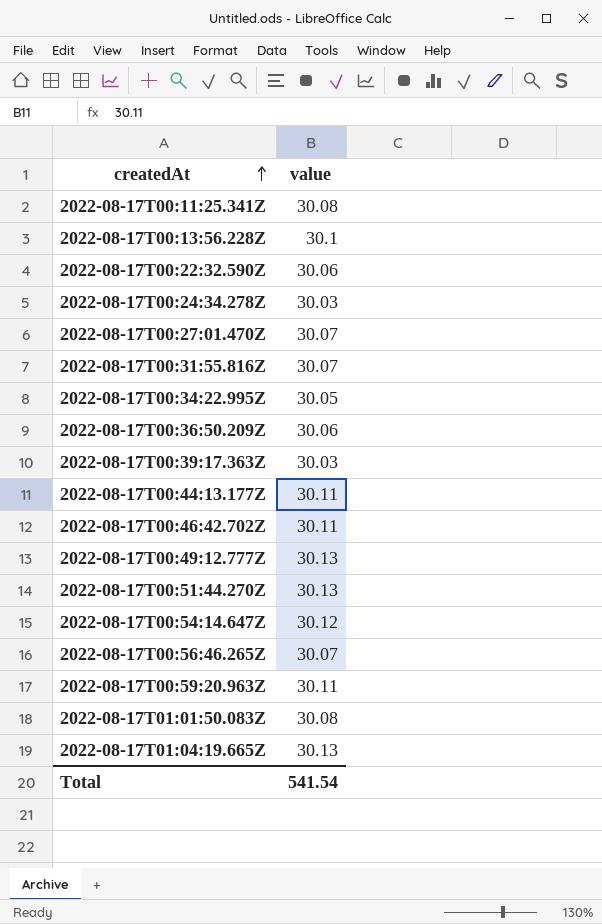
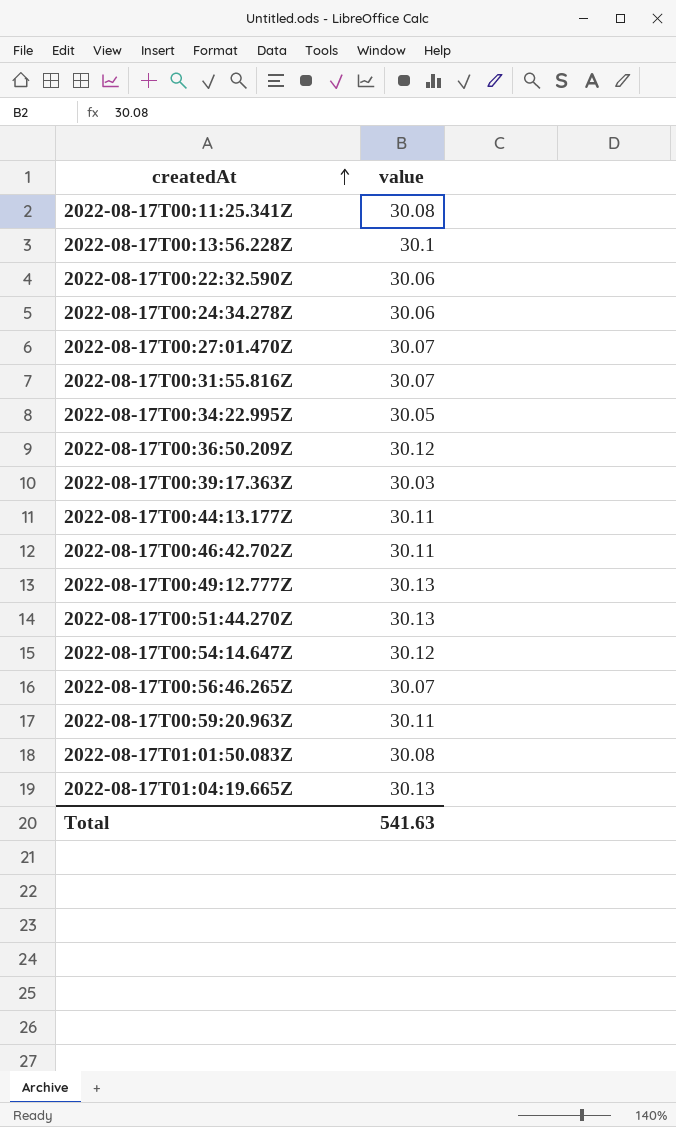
2022-08-17T00:24:34.278Z | value: 30.03 -> 30.06
2022-08-17T00:36:50.209Z | value: 30.06 -> 30.12
Total | value: 541.54 -> 541.63

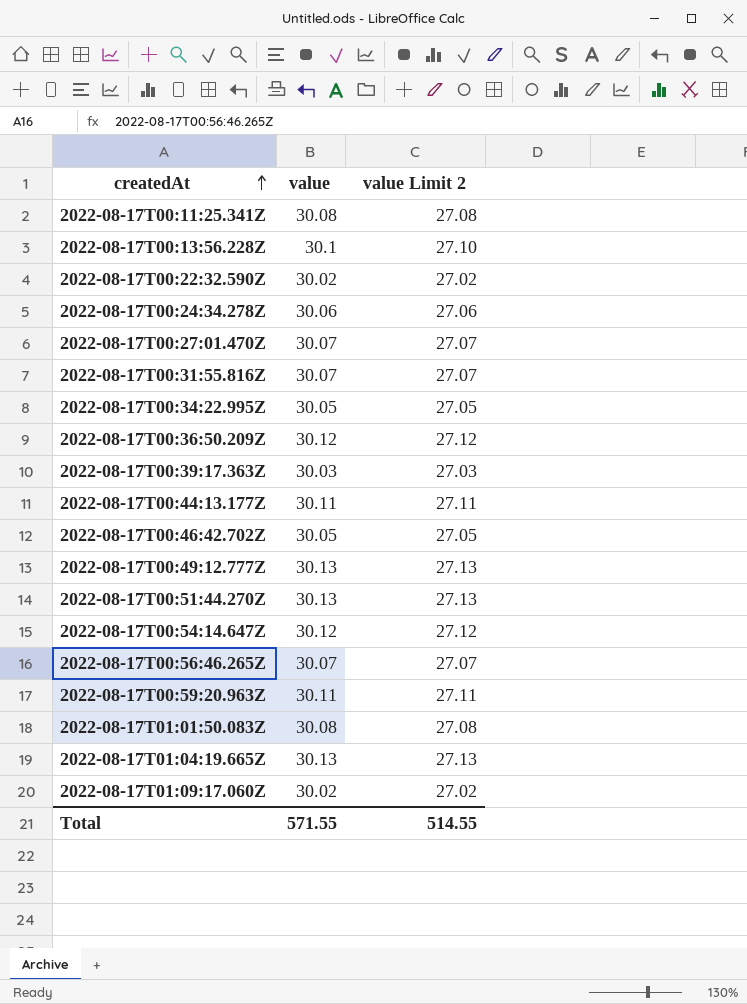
column value Limit 2 | formula: none -> [value] - 3
2022-08-17T00:22:32.590Z | value: 30.06 -> 30.02
2022-08-17T00:46:42.702Z | value: 30.11 -> 30.05
row 2022-08-17T01:09:17.060Z: none -> 30.02 | 27.02
Total | value: 541.63 -> 571.55

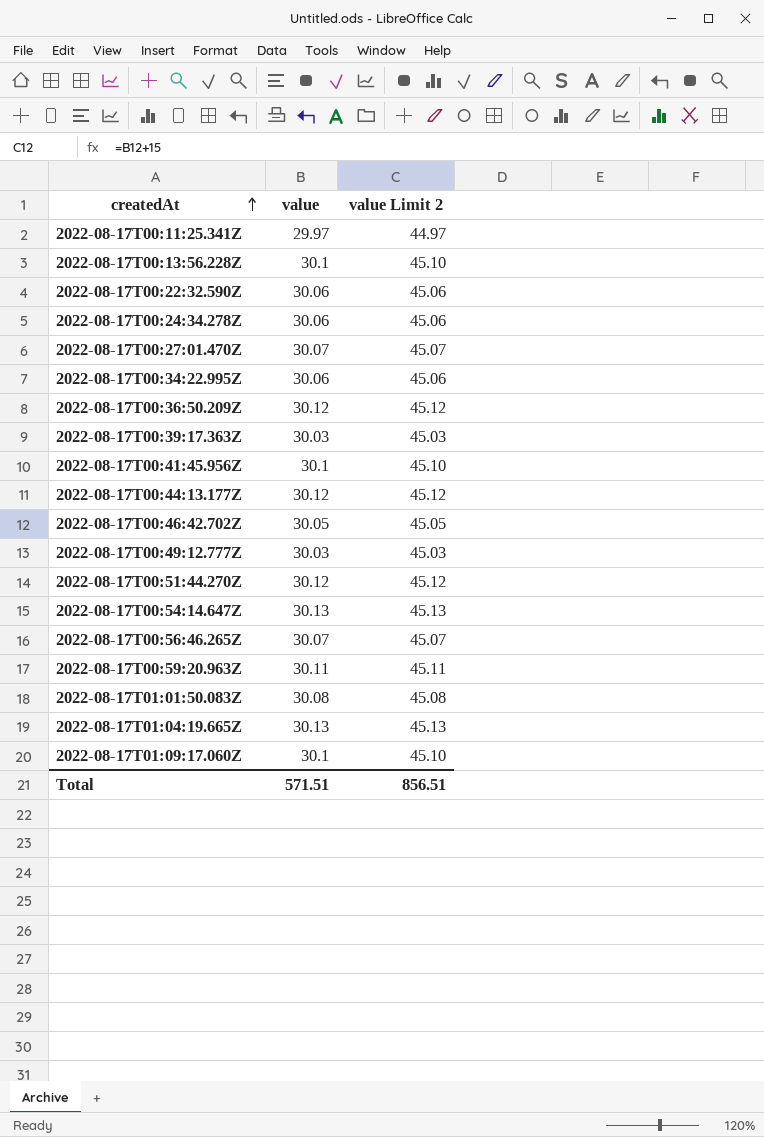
column value Limit 2 | formula: [value] - 3 -> [value] + 15
row 2022-08-17T00:31:55.816Z: 30.07 | 27.07 -> none
2022-08-17T00:11:25.341Z | value: 30.08 -> 29.97
2022-08-17T00:22:32.590Z | value: 30.02 -> 30.06
2022-08-17T00:34:22.995Z | value: 30.05 -> 30.06
row 2022-08-17T00:41:45.956Z: none -> 30.1 | 45.10
2022-08-17T00:44:13.177Z | value: 30.11 -> 30.12
2022-08-17T00:49:12.777Z | value: 30.13 -> 30.03
2022-08-17T00:51:44.270Z | value: 30.13 -> 30.12
2022-08-17T00:54:14.647Z | value: 30.12 -> 30.13
2022-08-17T01:09:17.060Z | value: 30.02 -> 30.1
Total | value: 571.55 -> 571.51
Total | value Limit 2: 514.55 -> 856.51

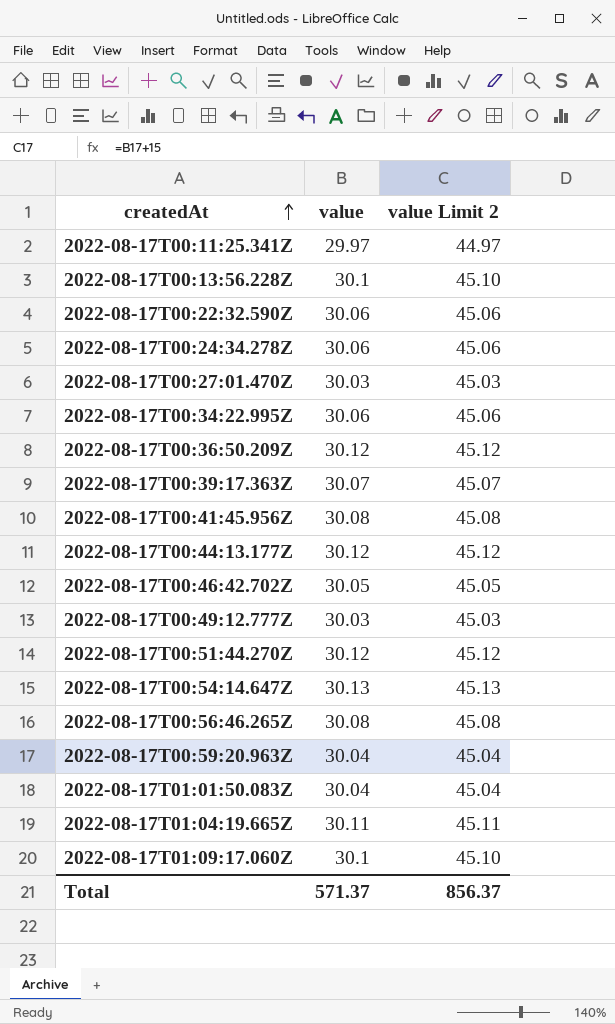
2022-08-17T00:27:01.470Z | value: 30.07 -> 30.03
2022-08-17T00:27:01.470Z | value Limit 2: 45.07 -> 45.03
2022-08-17T00:39:17.363Z | value: 30.03 -> 30.07
2022-08-17T00:39:17.363Z | value Limit 2: 45.03 -> 45.07
2022-08-17T00:41:45.956Z | value: 30.1 -> 30.08
2022-08-17T00:41:45.956Z | value Limit 2: 45.10 -> 45.08
2022-08-17T00:56:46.265Z | value: 30.07 -> 30.08
2022-08-17T00:56:46.265Z | value Limit 2: 45.07 -> 45.08
2022-08-17T00:59:20.963Z | value: 30.11 -> 30.04
2022-08-17T00:59:20.963Z | value Limit 2: 45.11 -> 45.04
2022-08-17T01:01:50.083Z | value: 30.08 -> 30.04
2022-08-17T01:01:50.083Z | value Limit 2: 45.08 -> 45.04
2022-08-17T01:04:19.665Z | value: 30.13 -> 30.11
2022-08-17T01:04:19.665Z | value Limit 2: 45.13 -> 45.11
Total | value: 571.51 -> 571.37
Total | value Limit 2: 856.51 -> 856.37

